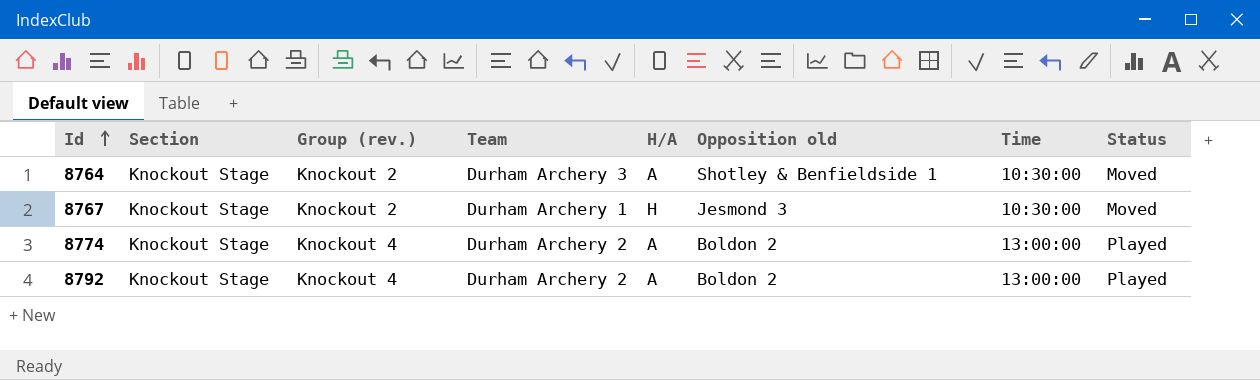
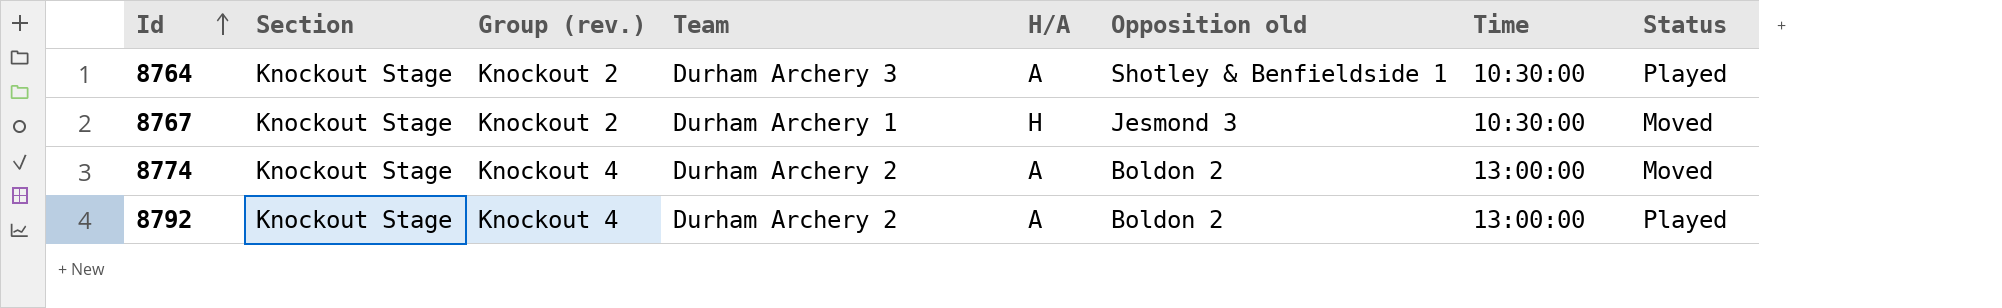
8764 | Status: Moved -> Played
8774 | Status: Played -> Moved

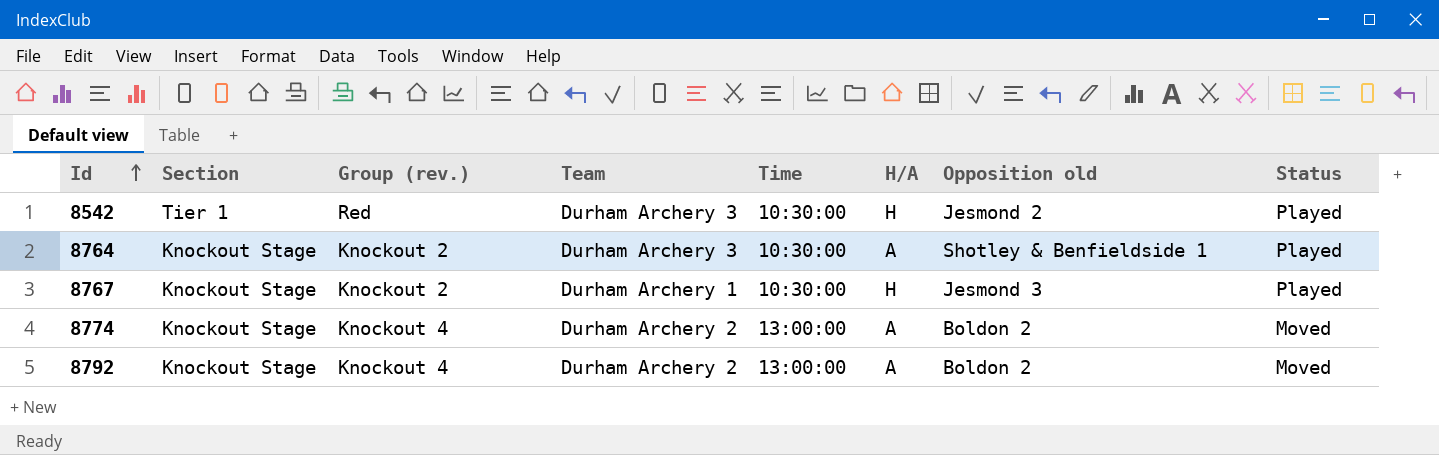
column Time | position: 7 -> 5
row 8542: none -> Tier 1 | Red | Durham Archery 3 | 10:30:00 | H | Jesmond 2 | Played
8767 | Status: Moved -> Played
8792 | Status: Played -> Moved

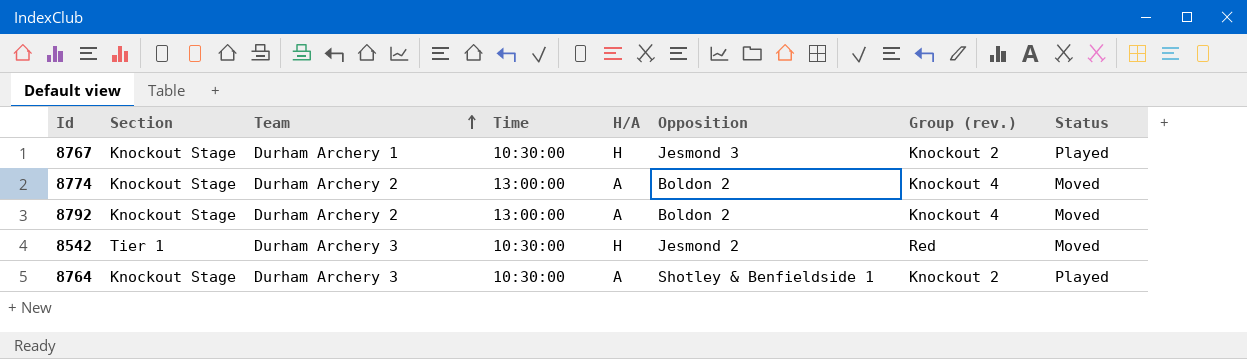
row order: Id ascending -> Team ascending
column name: Opposition old -> Opposition
column Group (rev.) | position: 3 -> 7
8542 | Status: Played -> Moved

